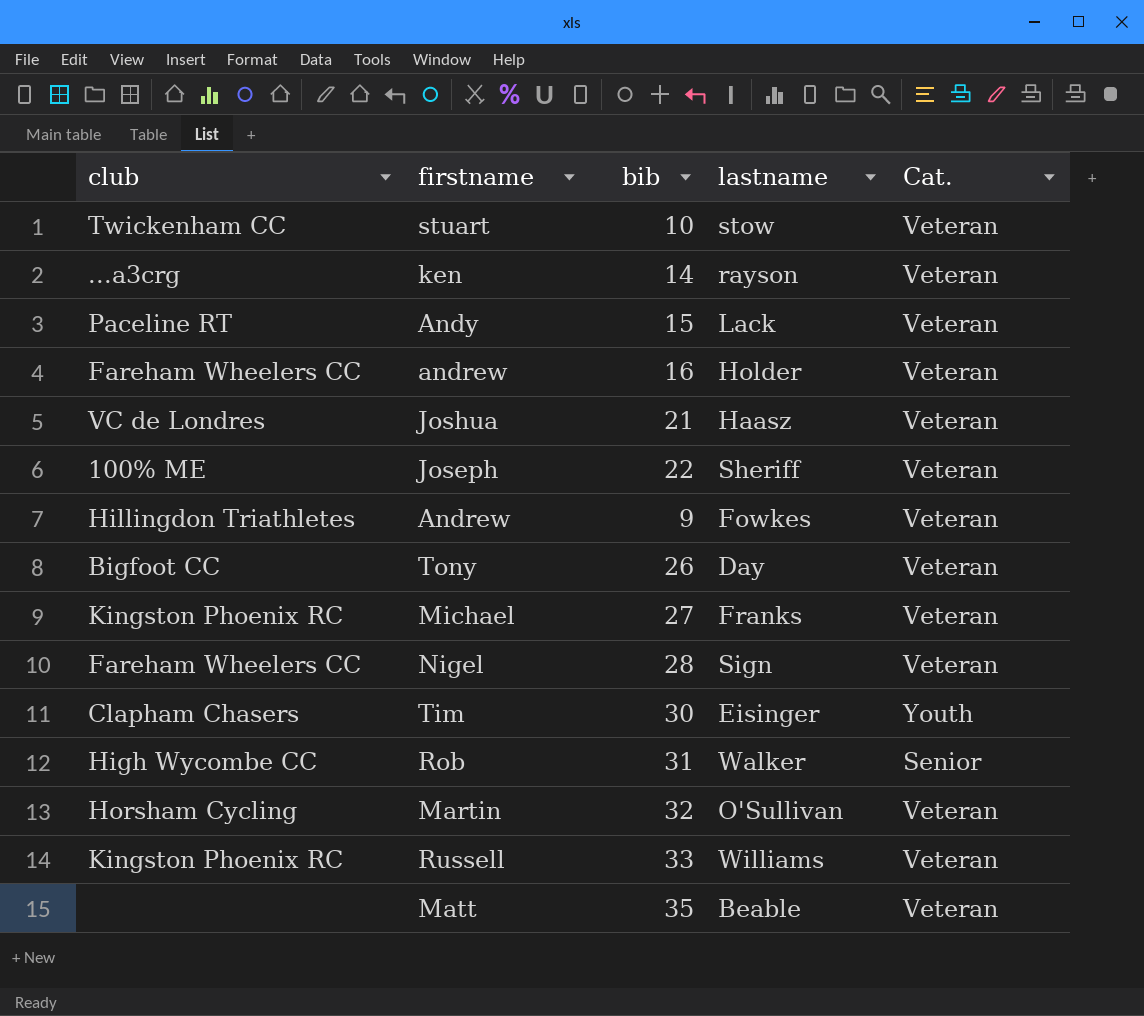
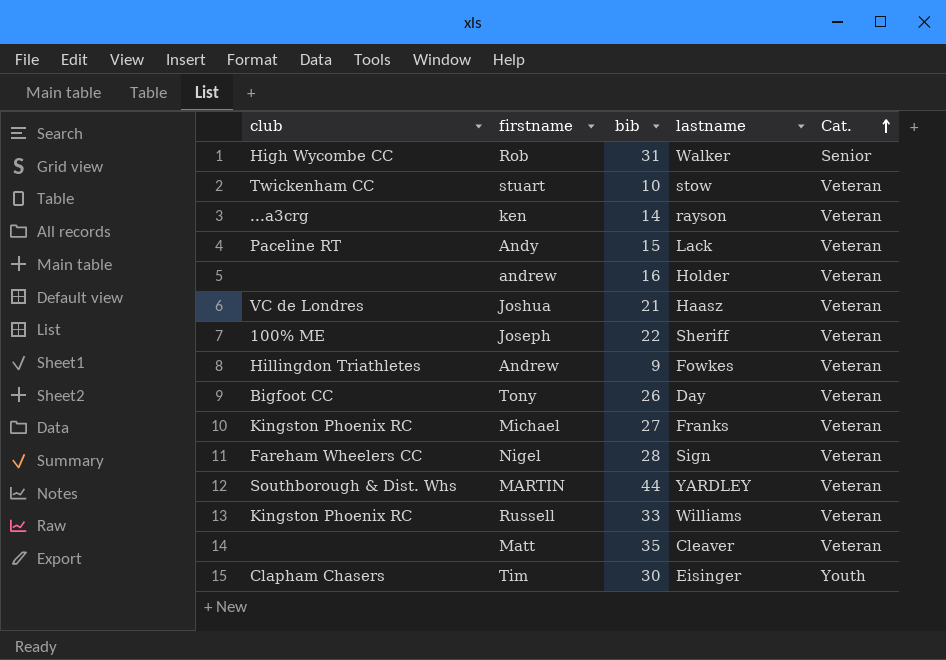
row order: none -> Cat. ascending
row Martin: Horsham Cycling | 32 | O'Sullivan | Veteran -> none
andrew | club: Fareham Wheelers CC -> none
row MARTIN: none -> Southborough & Dist. Whs | 44 | YARDLEY | Veteran
Matt | lastname: Beable -> Cleaver

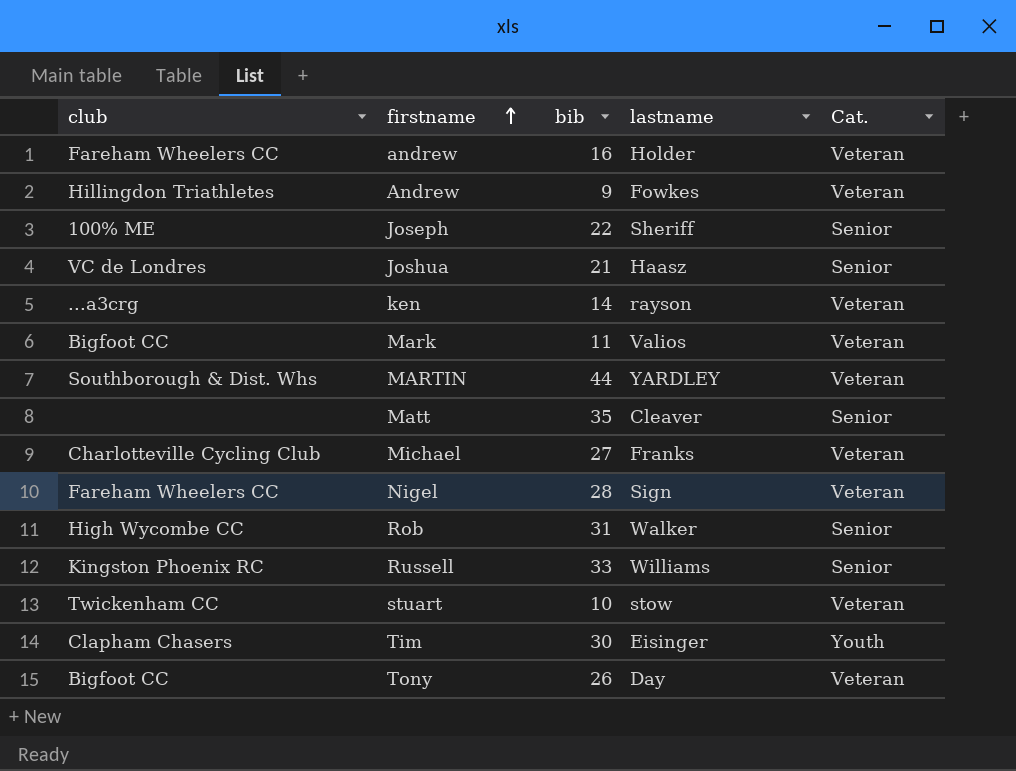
row order: Cat. ascending -> firstname ascending
row Andy: Paceline RT | 15 | Lack | Veteran -> none
andrew | club: none -> Fareham Wheelers CC
Joseph | Cat.: Veteran -> Senior
Joshua | Cat.: Veteran -> Senior
row Mark: none -> Bigfoot CC | 11 | Valios | Veteran
Matt | Cat.: Veteran -> Senior
Michael | club: Kingston Phoenix RC -> Charlotteville Cycling Club
Russell | Cat.: Veteran -> Senior

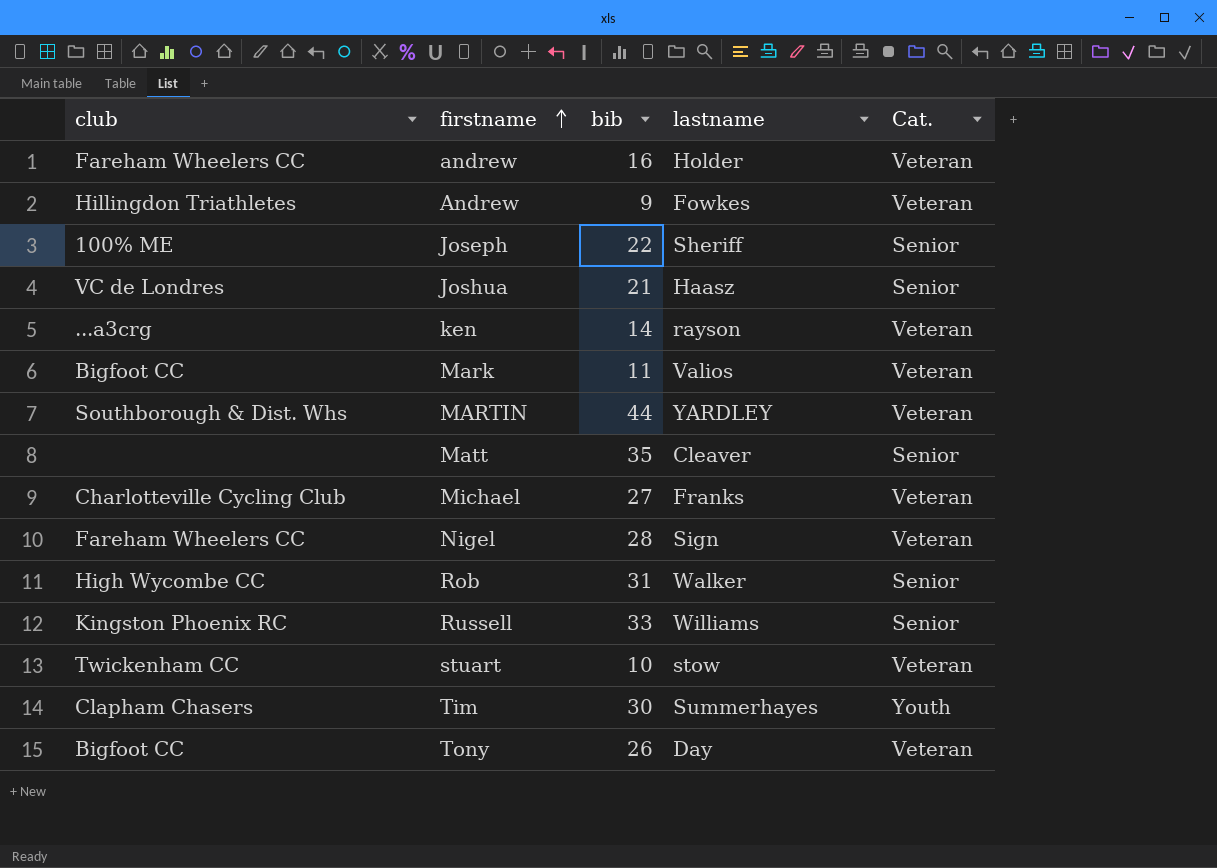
Tim | lastname: Eisinger -> Summerhayes

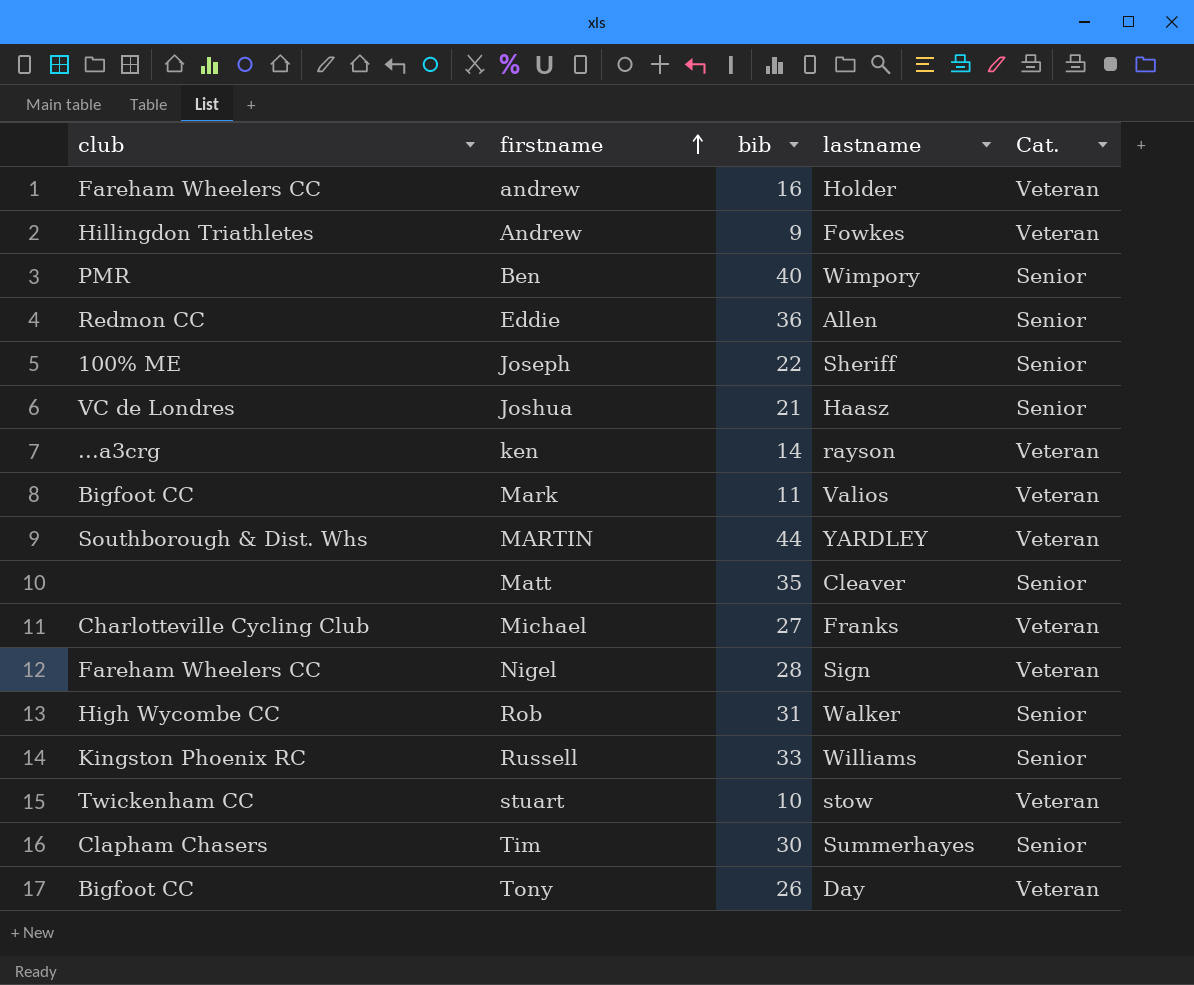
row Ben: none -> PMR | 40 | Wimpory | Senior
row Eddie: none -> Redmon CC | 36 | Allen | Senior
Tim | Cat.: Youth -> Senior

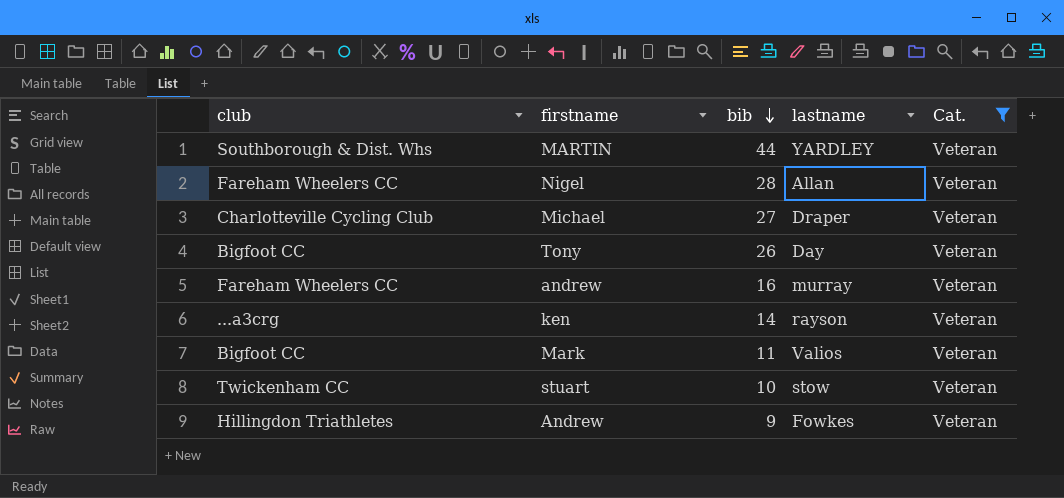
filter: none -> Cat. = Veteran
row order: firstname ascending -> bib descending
Nigel | lastname: Sign -> Allan
Michael | lastname: Franks -> Draper
andrew | lastname: Holder -> murray

